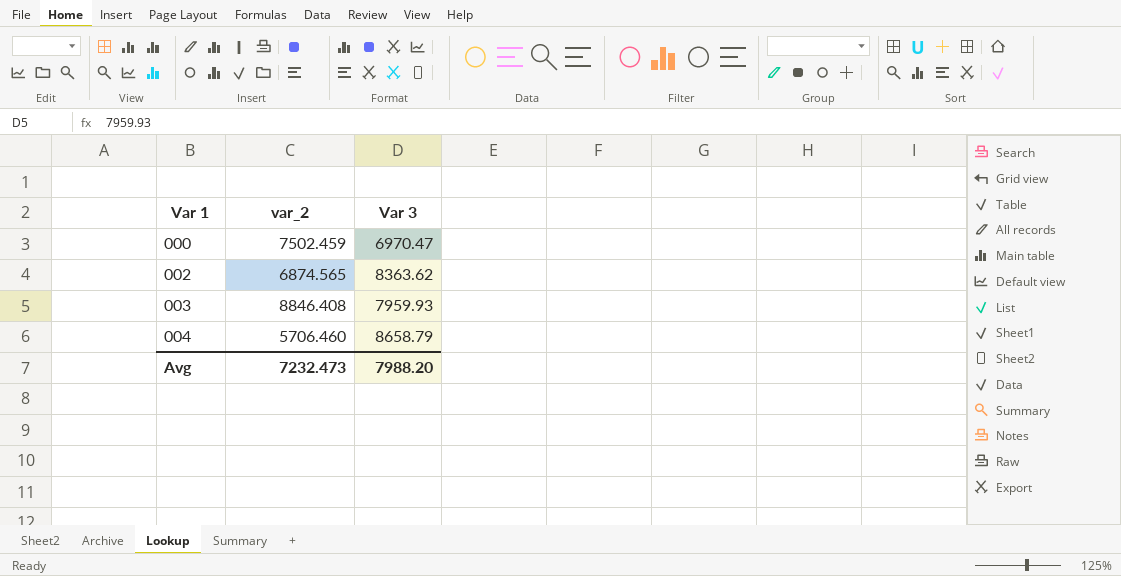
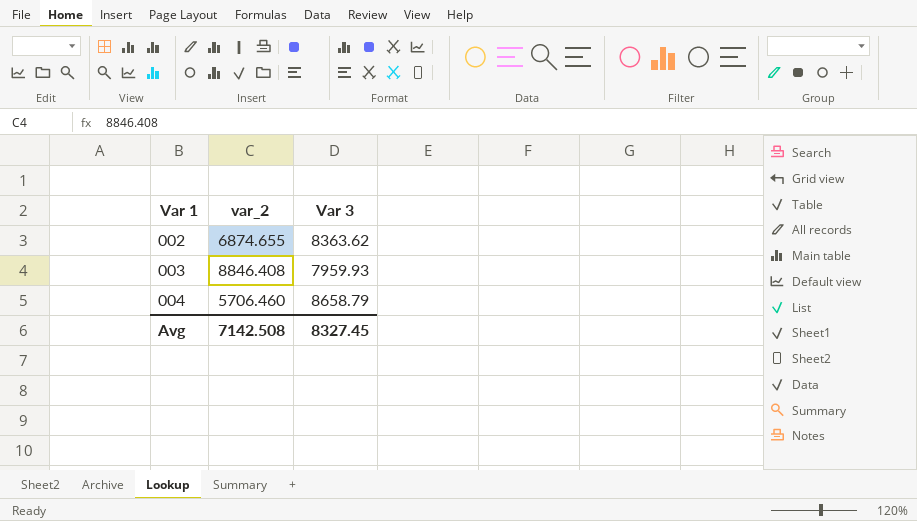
row 000: 7502.459 | 6970.47 -> none
002 | var_2: 6874.565 -> 6874.655
Avg | var_2: 7232.473 -> 7142.508
Avg | Var 3: 7988.20 -> 8327.45

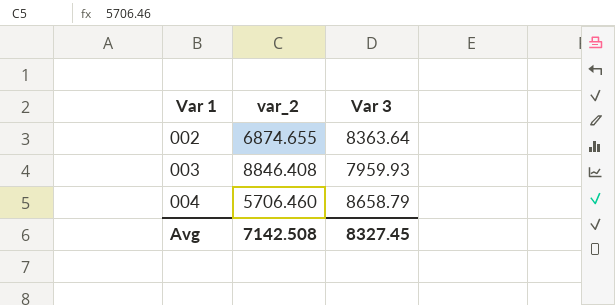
002 | Var 3: 8363.62 -> 8363.64

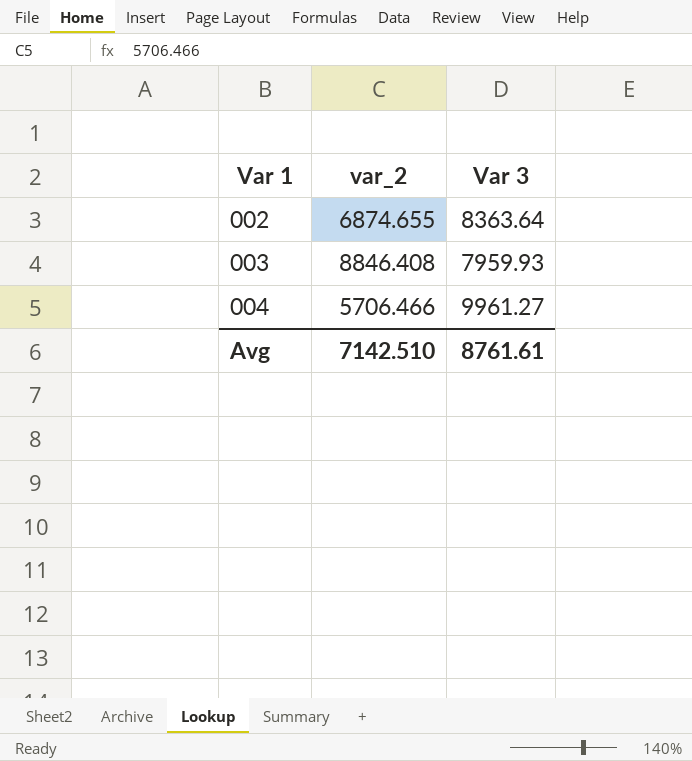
004 | var_2: 5706.460 -> 5706.466
004 | Var 3: 8658.79 -> 9961.27
Avg | var_2: 7142.508 -> 7142.510
Avg | Var 3: 8327.45 -> 8761.61

